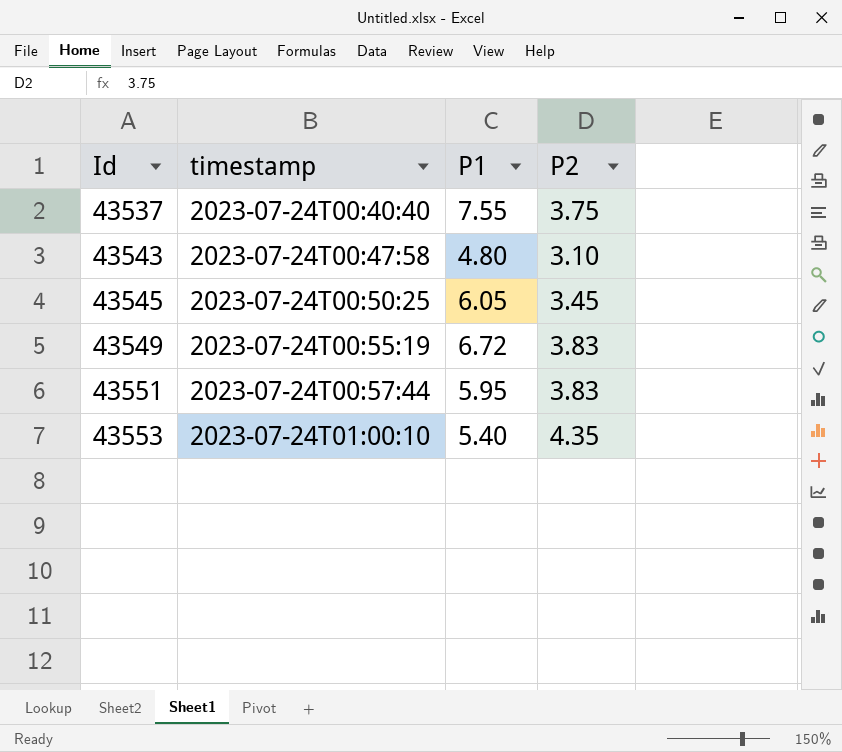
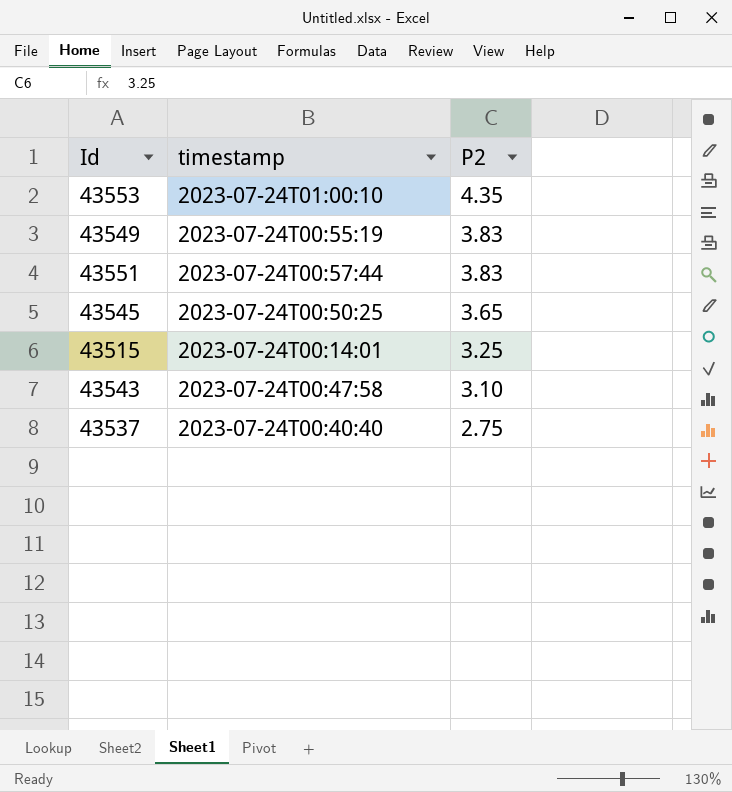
row order: Id ascending -> P2 descending
column P1 | position: 3 -> none
43545 | P2: 3.45 -> 3.65
row 43515: none -> 2023-07-24T00:14:01 | 3.25
43537 | P2: 3.75 -> 2.75

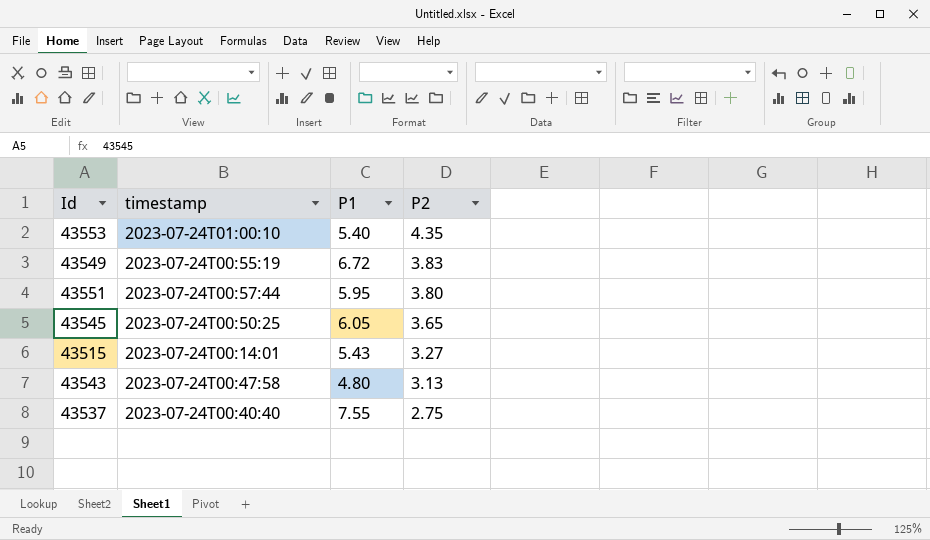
column P1 | position: none -> 3
43551 | P2: 3.83 -> 3.80
43515 | P2: 3.25 -> 3.27
43543 | P2: 3.10 -> 3.13

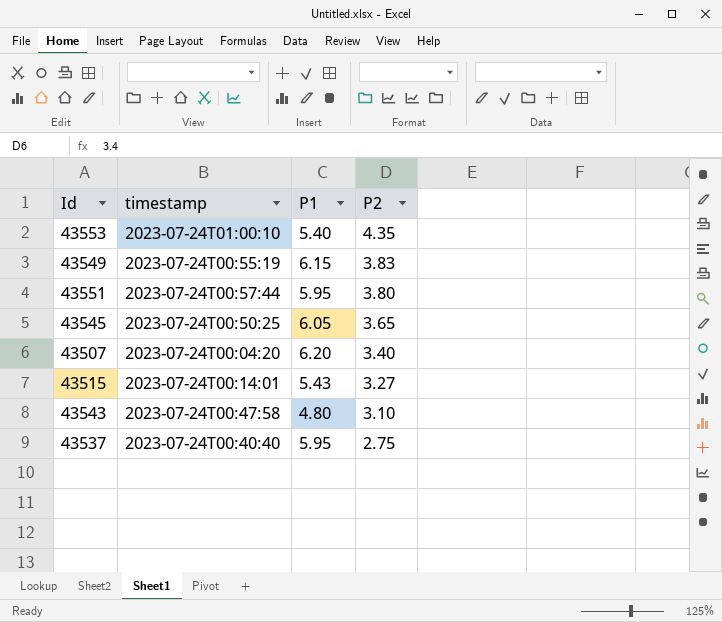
43549 | P1: 6.72 -> 6.15
row 43507: none -> 2023-07-24T00:04:20 | 6.20 | 3.40
43543 | P2: 3.13 -> 3.10
43537 | P1: 7.55 -> 5.95

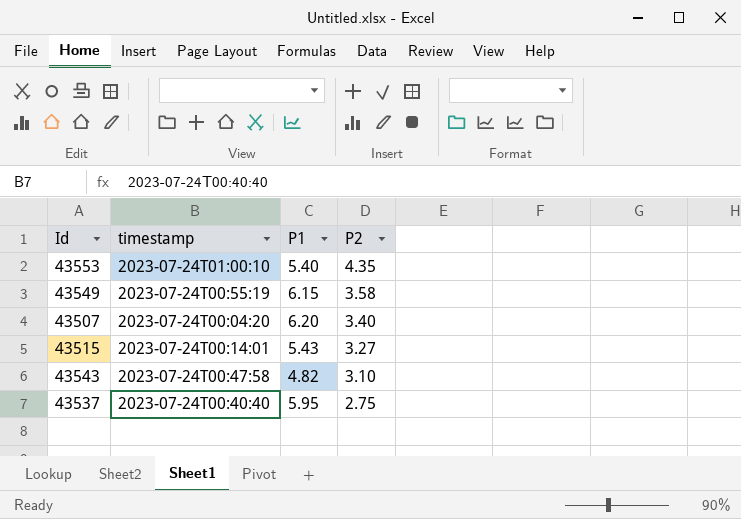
row 43551: 2023-07-24T00:57:44 | 5.95 | 3.80 -> none
row 43545: 2023-07-24T00:50:25 | 6.05 | 3.65 -> none
43549 | P2: 3.83 -> 3.58
43543 | P1: 4.80 -> 4.82

